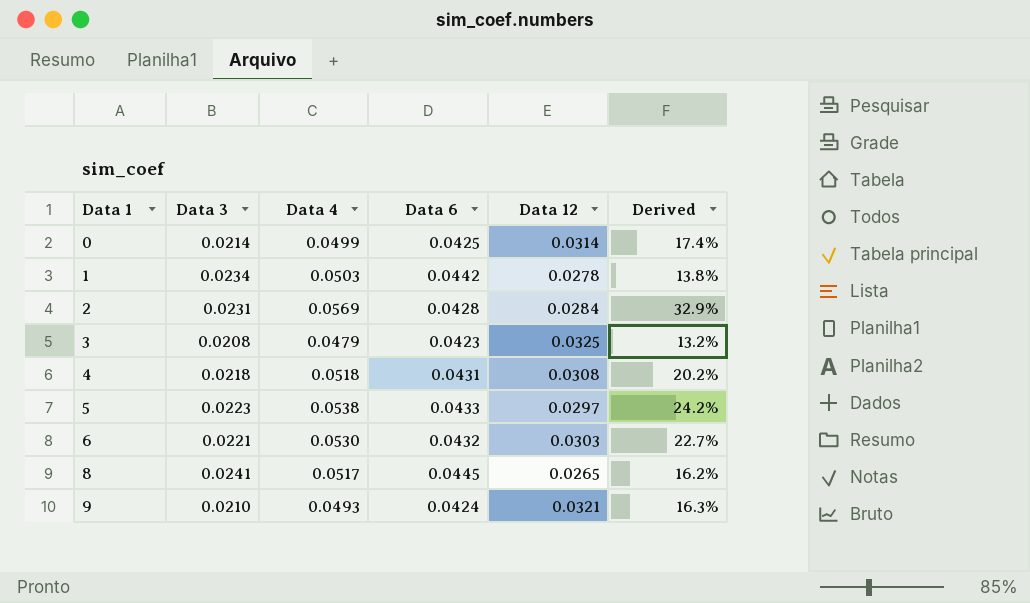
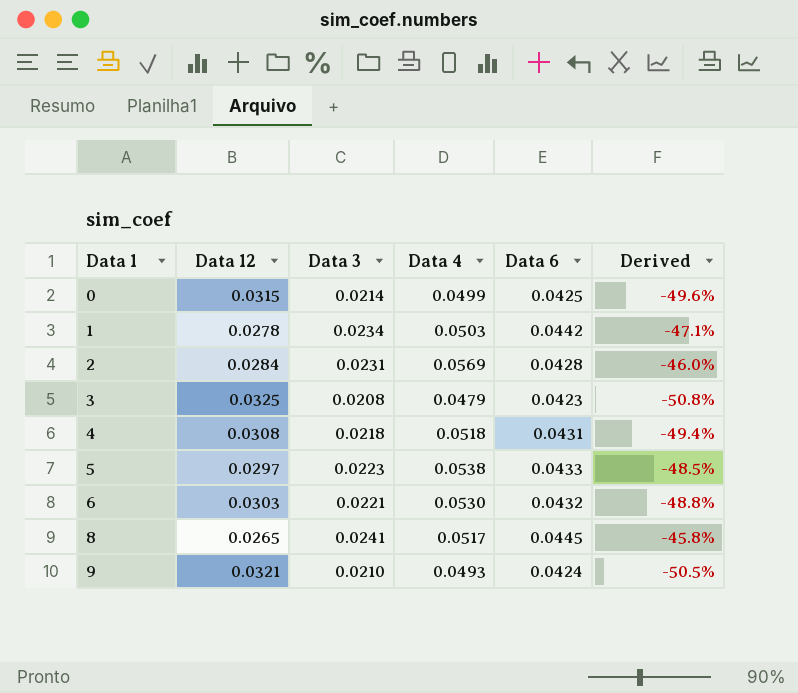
column Data 12 | position: 5 -> 2
column Derived | formula: ([Data 4] - [Data 6]) / [Data 6] -> ([Data 3] - [Data 6]) / [Data 6]
0 | Data 12: 0.0314 -> 0.0315

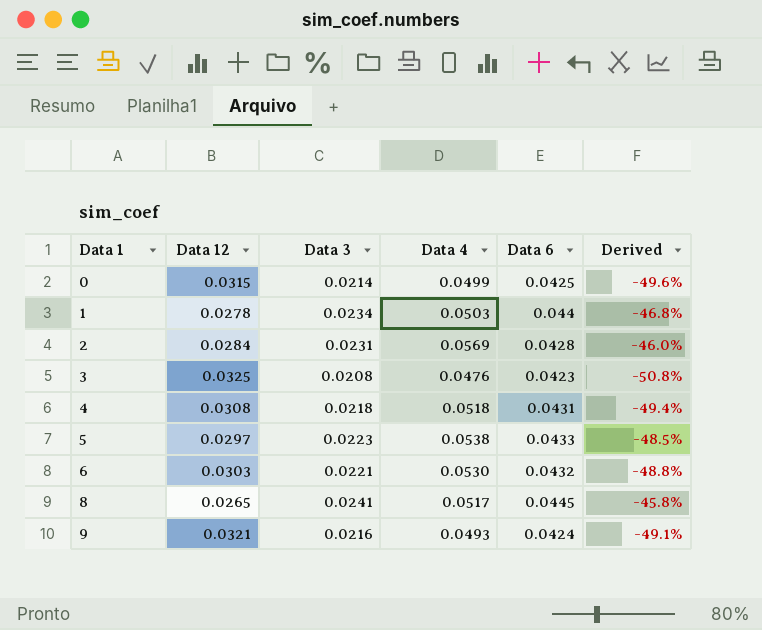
1 | Data 6: 0.0442 -> 0.044
1 | Derived: -47.1% -> -46.8%
3 | Data 4: 0.0479 -> 0.0476
9 | Data 3: 0.0210 -> 0.0216
9 | Derived: -50.5% -> -49.1%

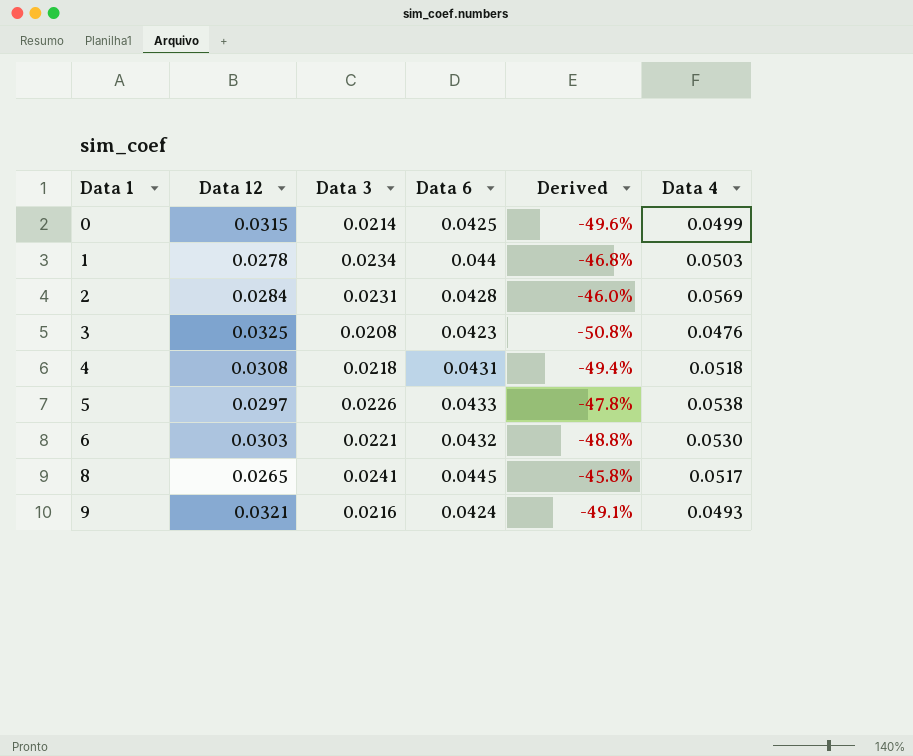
column Data 4 | position: 4 -> 6
5 | Data 3: 0.0223 -> 0.0226
5 | Derived: -48.5% -> -47.8%

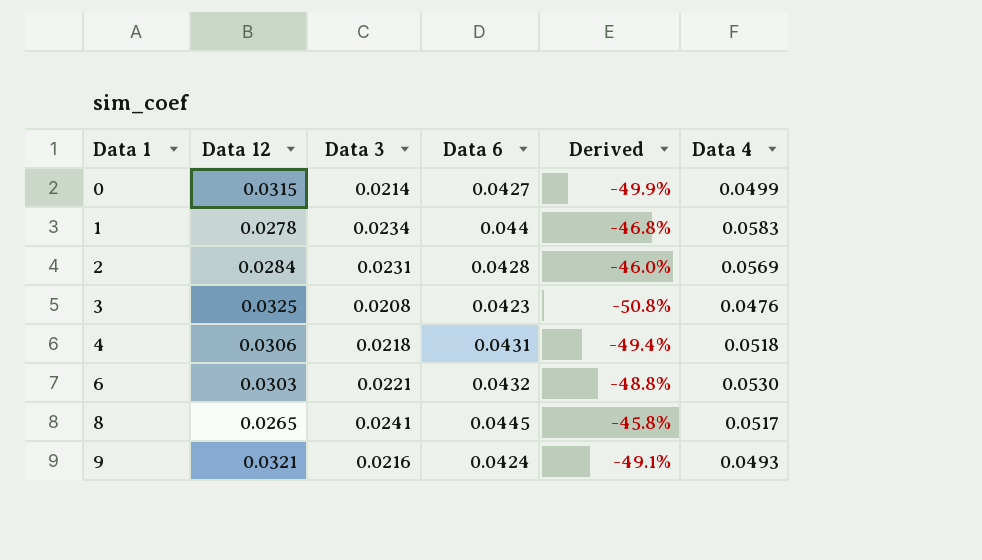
row 5: 0.0297 | 0.0226 | 0.0433 | -47.8% | 0.0538 -> none
0 | Data 6: 0.0425 -> 0.0427
0 | Derived: -49.6% -> -49.9%
1 | Data 4: 0.0503 -> 0.0583
4 | Data 12: 0.0308 -> 0.0306

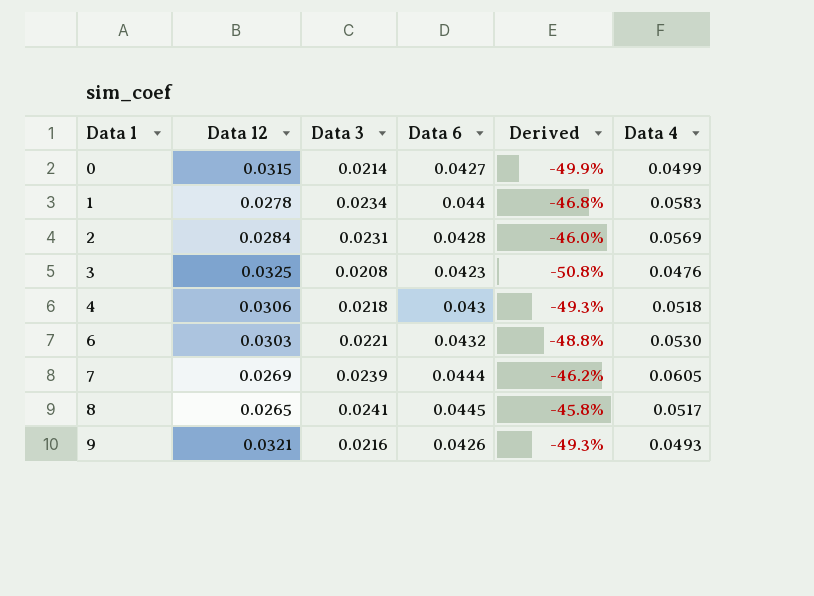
4 | Data 6: 0.0431 -> 0.043
4 | Derived: -49.4% -> -49.3%
row 7: none -> 0.0269 | 0.0239 | 0.0444 | -46.2% | 0.0605
9 | Data 6: 0.0424 -> 0.0426
9 | Derived: -49.1% -> -49.3%

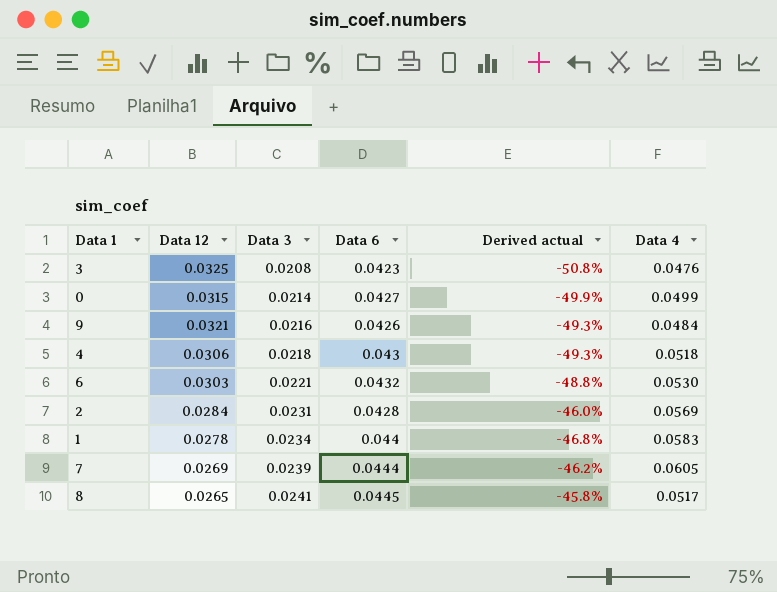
row order: Data 1 ascending -> Data 3 ascending
column name: Derived -> Derived actual
9 | Data 4: 0.0493 -> 0.0484

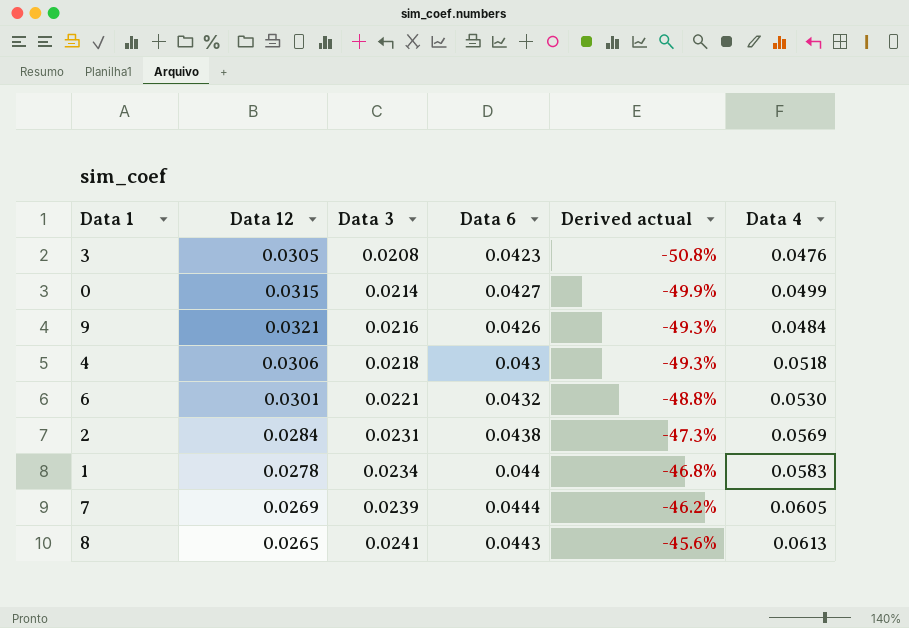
3 | Data 12: 0.0325 -> 0.0305
6 | Data 12: 0.0303 -> 0.0301
2 | Data 6: 0.0428 -> 0.0438
2 | Derived actual: -46.0% -> -47.3%
8 | Data 6: 0.0445 -> 0.0443
8 | Derived actual: -45.8% -> -45.6%
8 | Data 4: 0.0517 -> 0.0613

